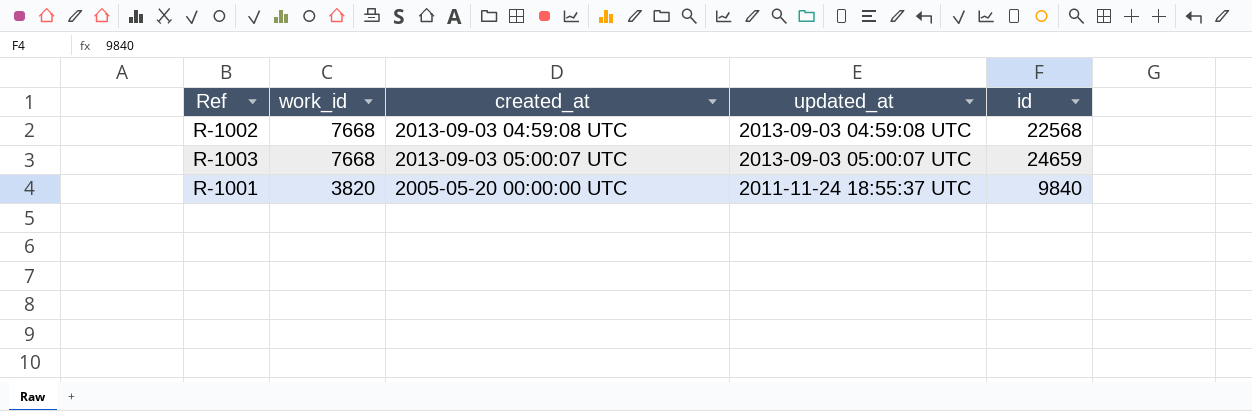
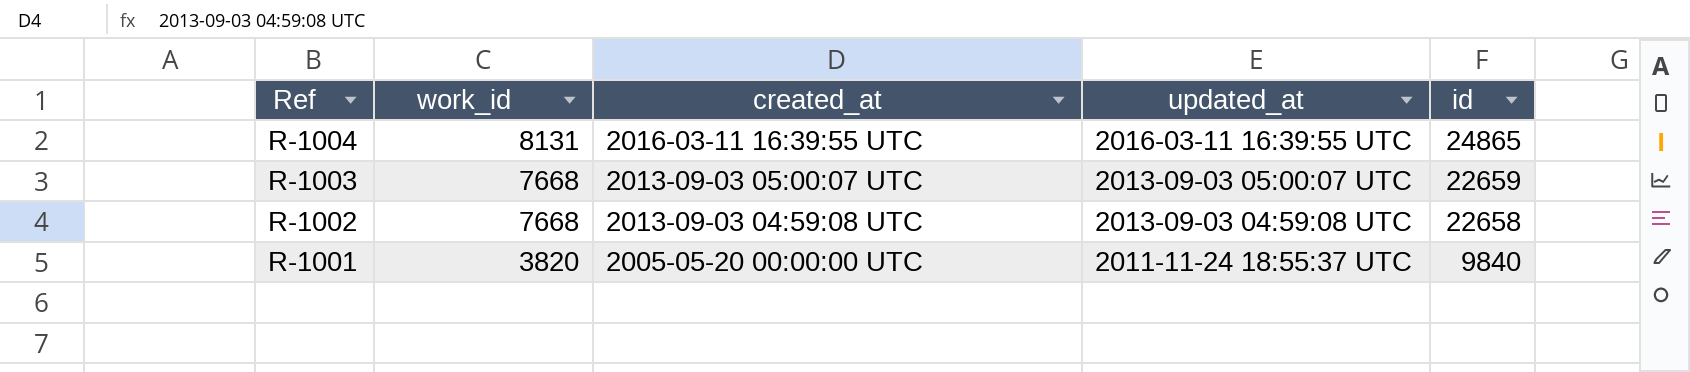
row order: work_id descending -> Ref descending
row R-1004: none -> 8131 | 2016-03-11 16:39:55 UTC | 2016-03-11 16:39:55 UTC | 24865
R-1003 | id: 24659 -> 22659
R-1002 | id: 22568 -> 22658

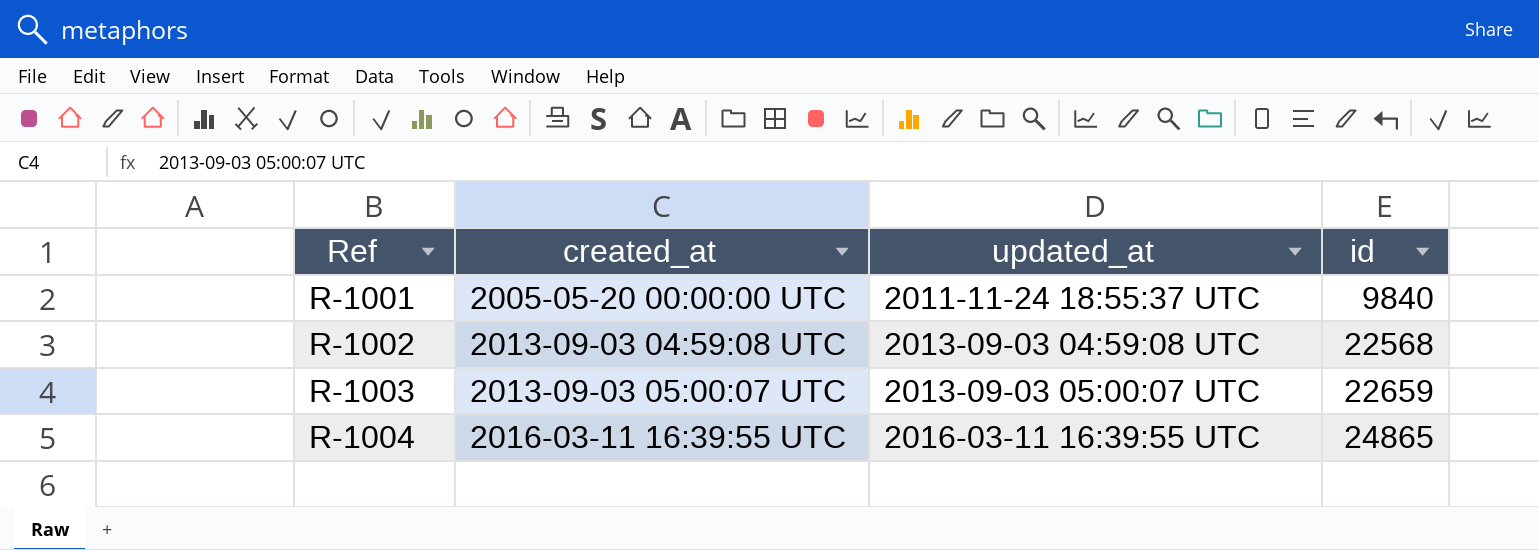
row order: Ref descending -> Ref ascending
column work_id | position: 2 -> none
R-1002 | id: 22658 -> 22568

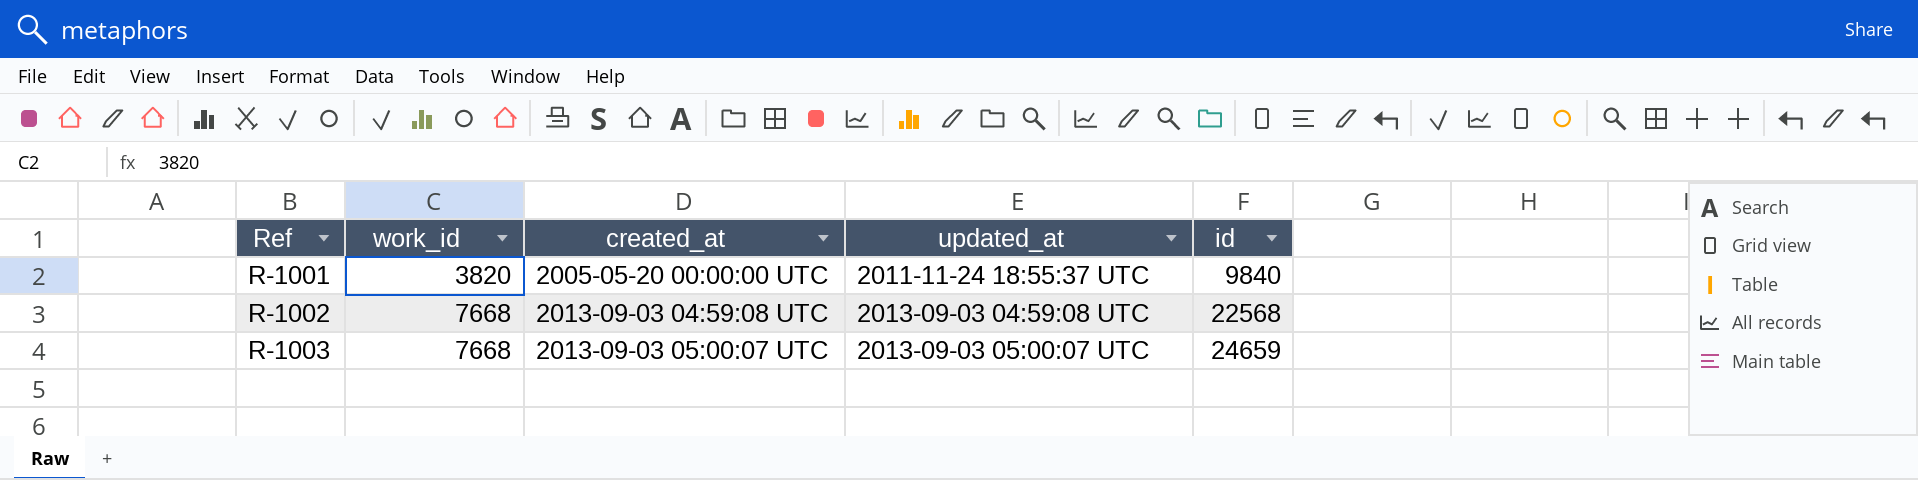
column work_id | position: none -> 2
row R-1004: 2016-03-11 16:39:55 UTC | 2016-03-11 16:39:55 UTC | 24865 -> none
R-1003 | id: 22659 -> 24659

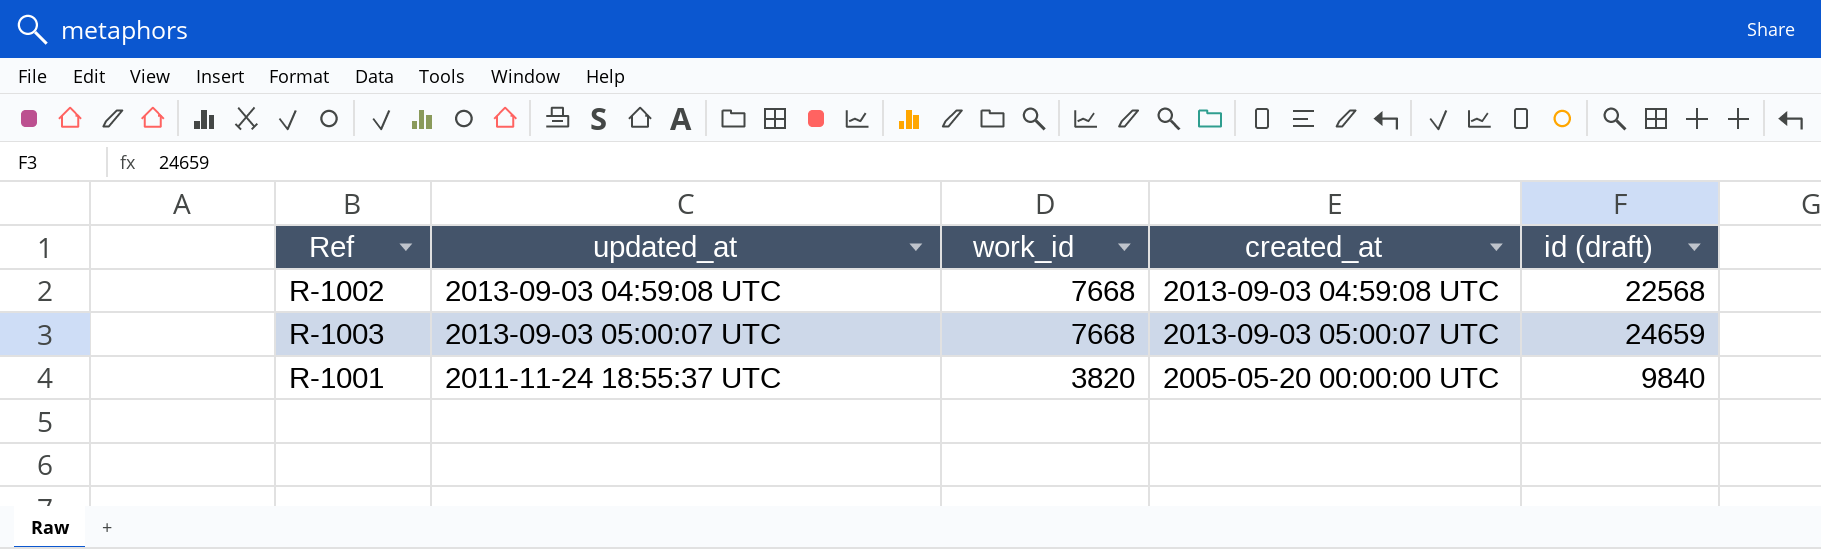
row order: Ref ascending -> work_id descending
column updated_at | position: 4 -> 2
column name: id -> id (draft)

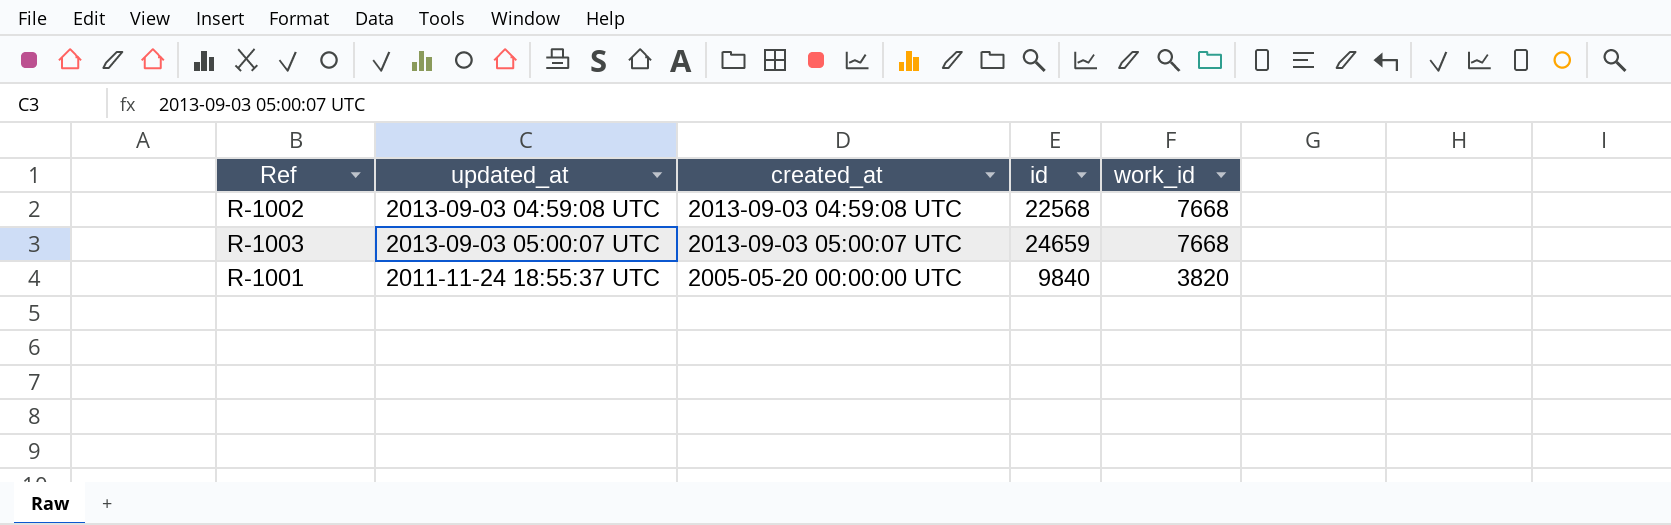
column name: id (draft) -> id
column work_id | position: 3 -> 5

